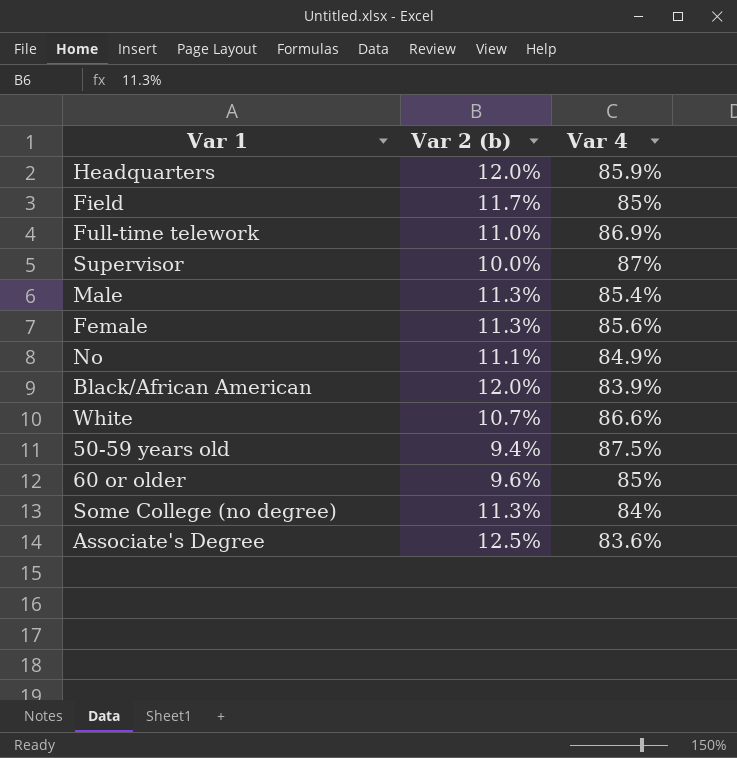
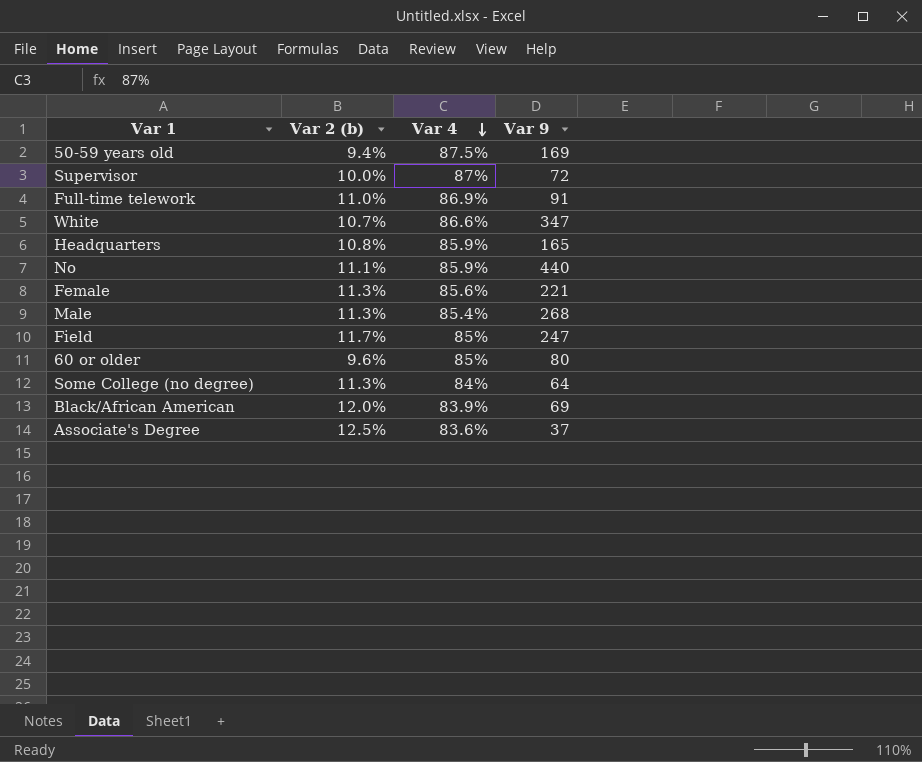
row order: none -> Var 4 descending
column Var 9 | position: none -> 4
Headquarters | Var 2 (b): 12.0% -> 10.8%
No | Var 4: 84.9% -> 85.9%

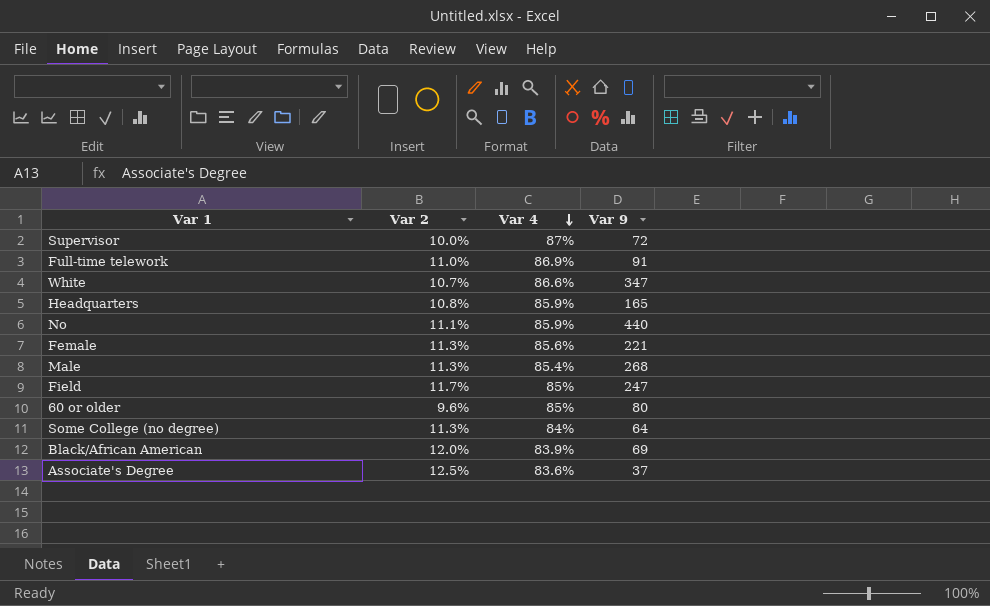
column name: Var 2 (b) -> Var 2
row 50-59 years old: 9.4% | 87.5% | 169 -> none

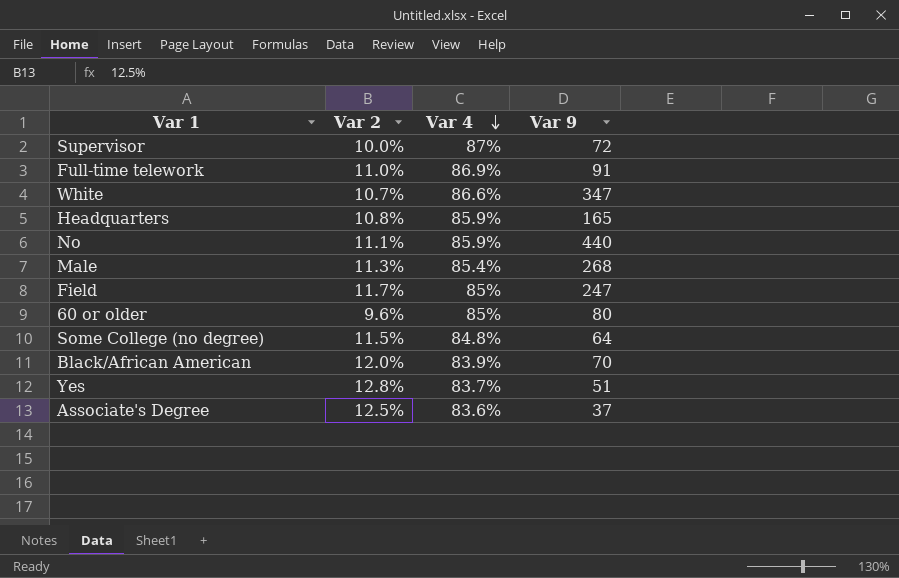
row Female: 11.3% | 85.6% | 221 -> none
Some College (no degree) | Var 2: 11.3% -> 11.5%
Some College (no degree) | Var 4: 84% -> 84.8%
Black/African American | Var 9: 69 -> 70
row Yes: none -> 12.8% | 83.7% | 51

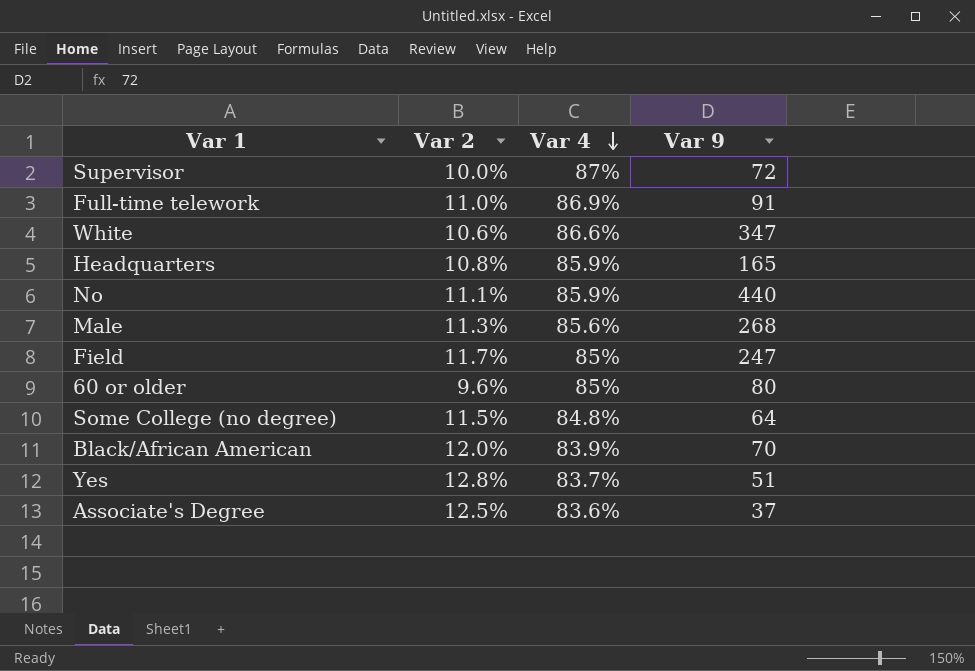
White | Var 2: 10.7% -> 10.6%
Male | Var 4: 85.4% -> 85.6%

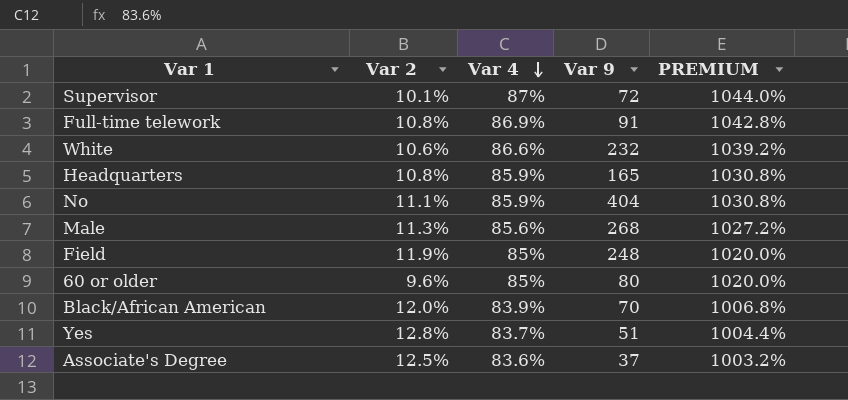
column PREMIUM | formula: none -> [Var 4] * 12
row Some College (no degree): 11.5% | 84.8% | 64 -> none
Supervisor | Var 2: 10.0% -> 10.1%
Full-time telework | Var 2: 11.0% -> 10.8%
White | Var 9: 347 -> 232
No | Var 9: 440 -> 404
Field | Var 2: 11.7% -> 11.9%
Field | Var 9: 247 -> 248

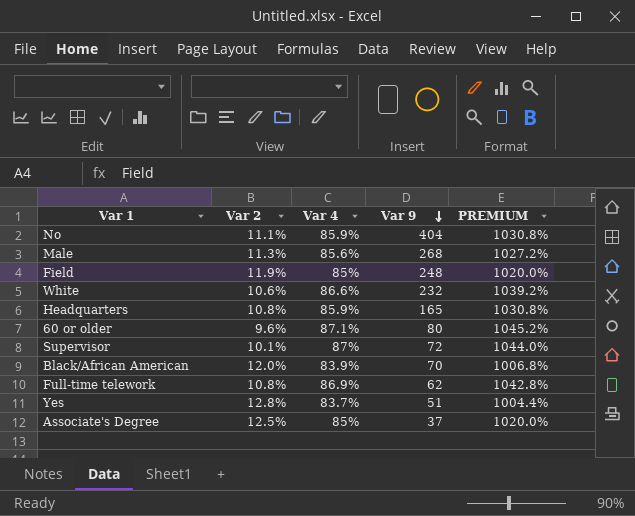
row order: Var 4 descending -> Var 9 descending
60 or older | Var 4: 85% -> 87.1%
60 or older | PREMIUM: 1020.0% -> 1045.2%
Full-time telework | Var 9: 91 -> 62
Associate's Degree | Var 4: 83.6% -> 85%
Associate's Degree | PREMIUM: 1003.2% -> 1020.0%

